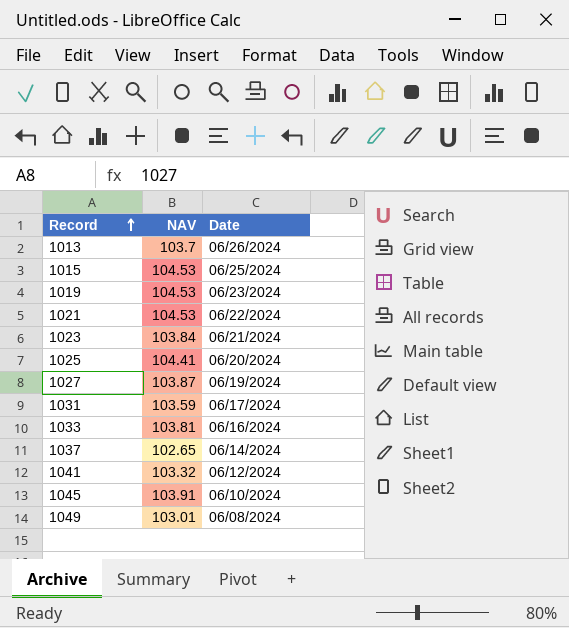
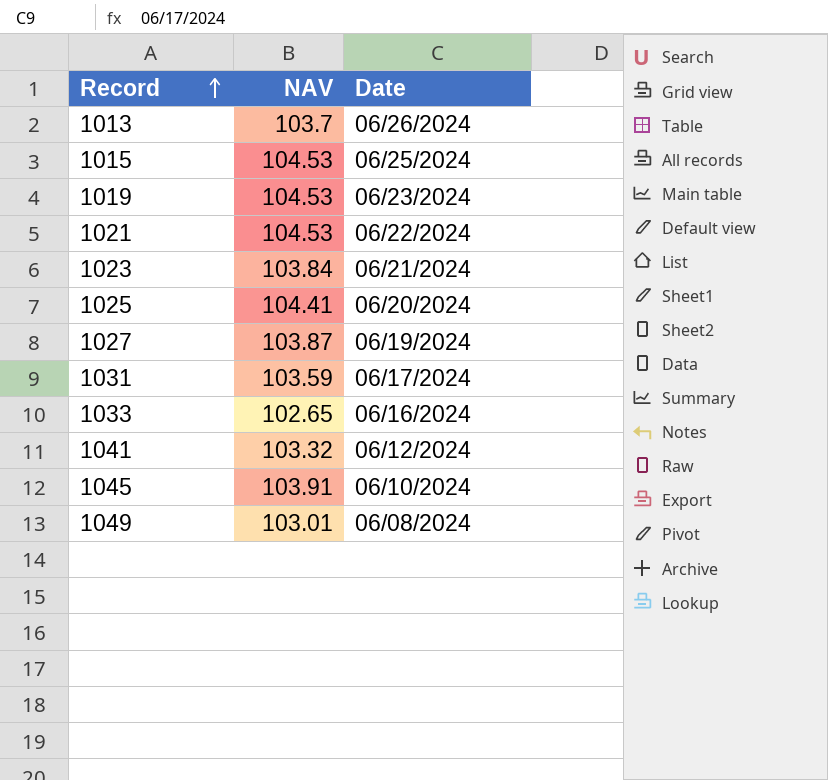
row 1037: 102.65 | 06/14/2024 -> none
1033 | NAV: 103.81 -> 102.65

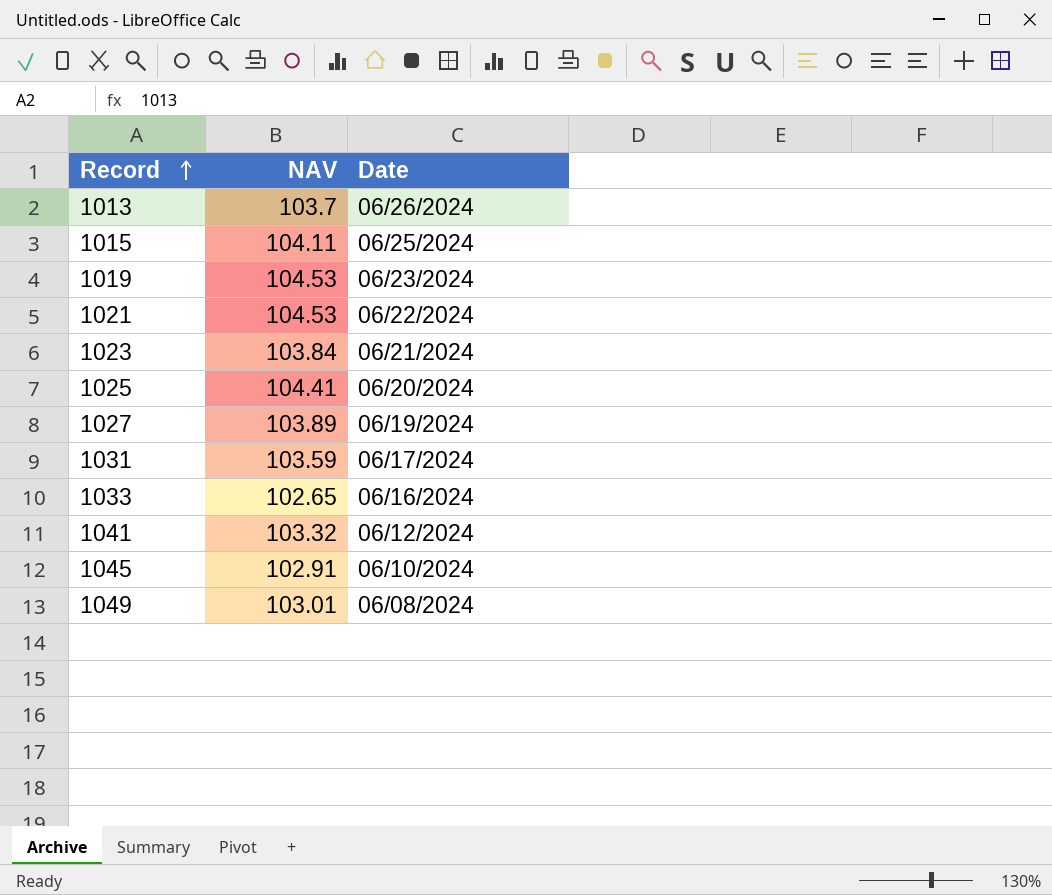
1015 | NAV: 104.53 -> 104.11
1027 | NAV: 103.87 -> 103.89
1045 | NAV: 103.91 -> 102.91

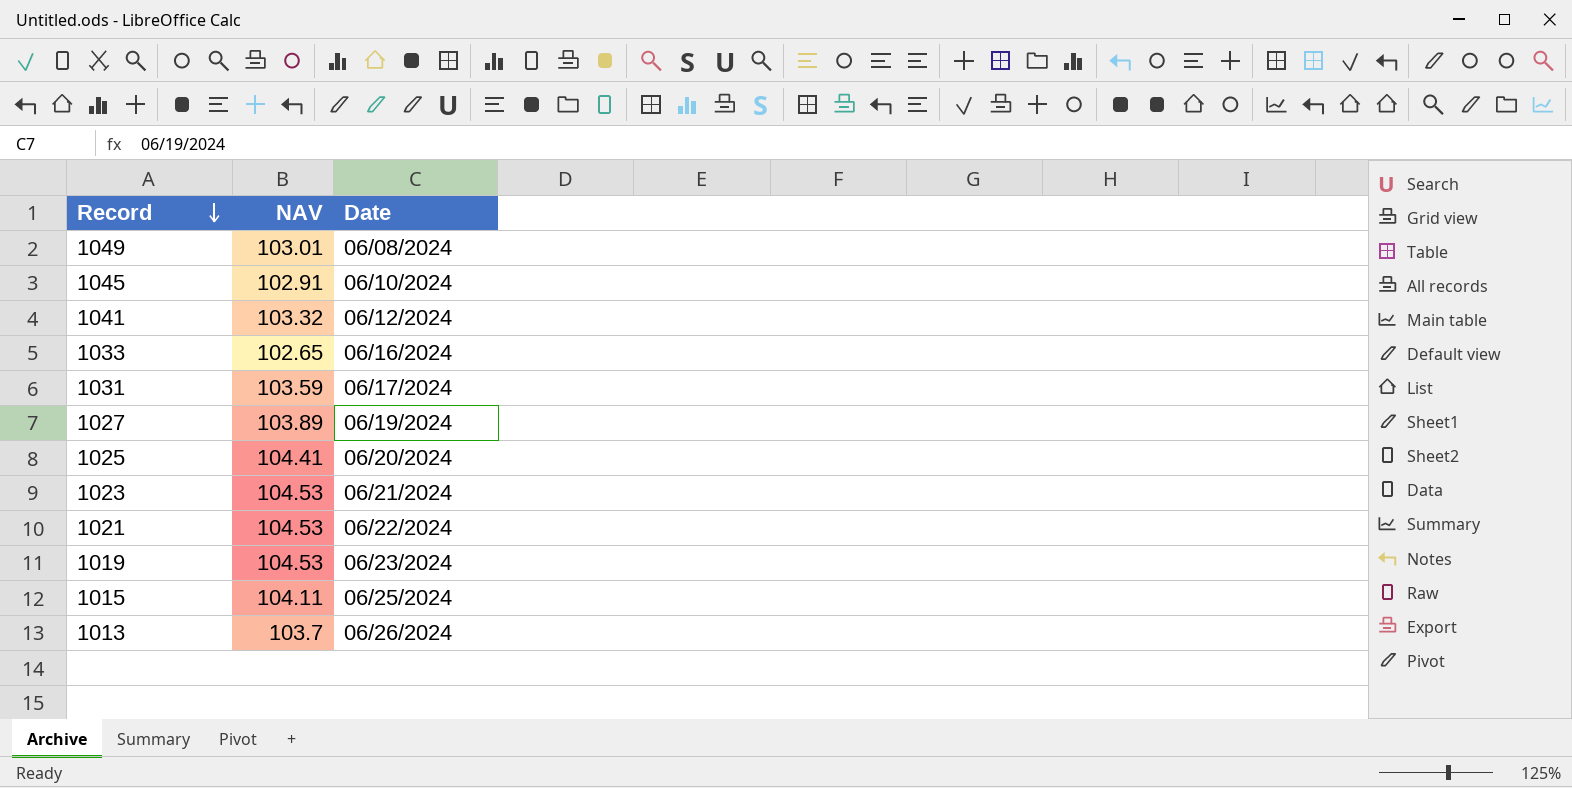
row order: Record ascending -> Record descending
1023 | NAV: 103.84 -> 104.53

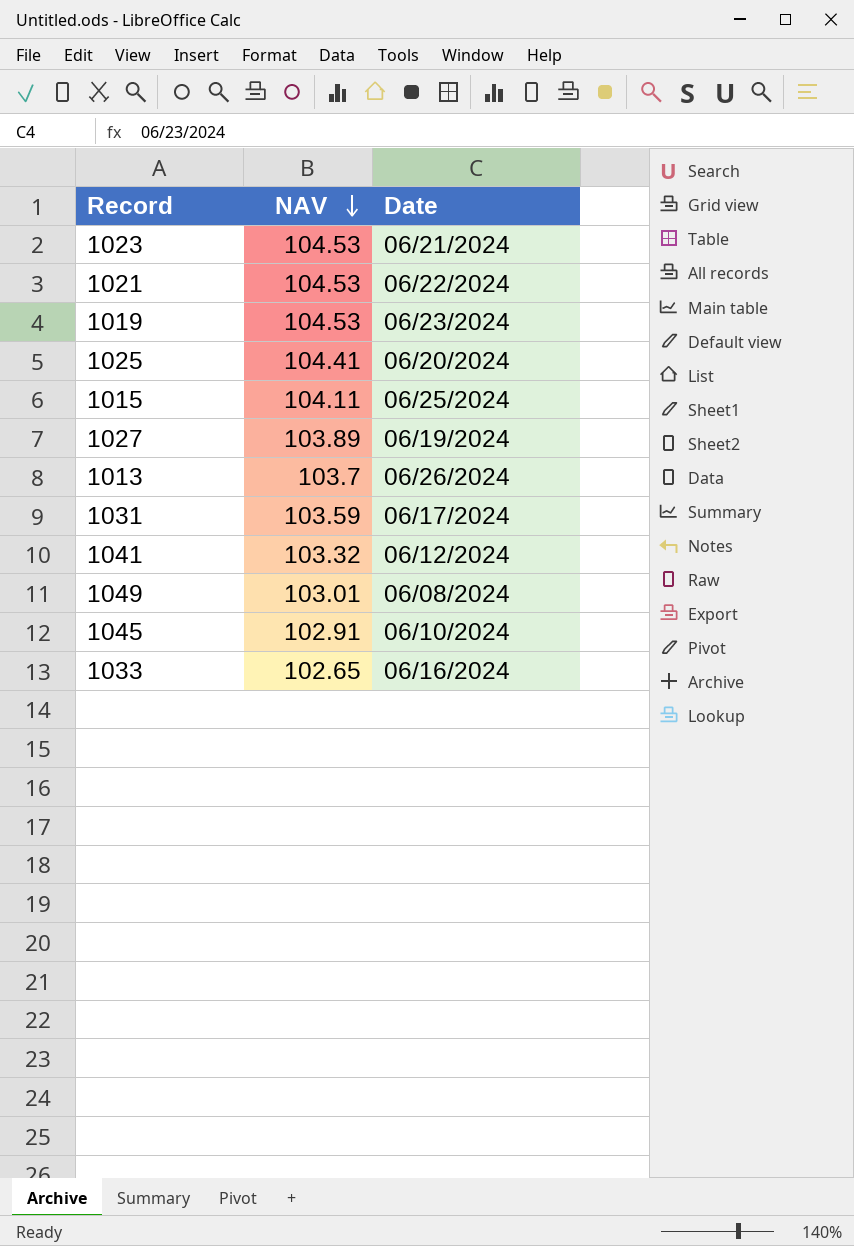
row order: Record descending -> NAV descending

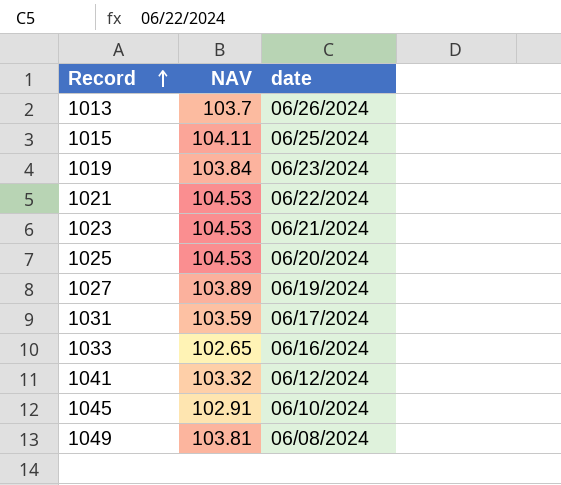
row order: NAV descending -> Record ascending
column name: Date -> date
1019 | NAV: 104.53 -> 103.84
1025 | NAV: 104.41 -> 104.53
1049 | NAV: 103.01 -> 103.81

